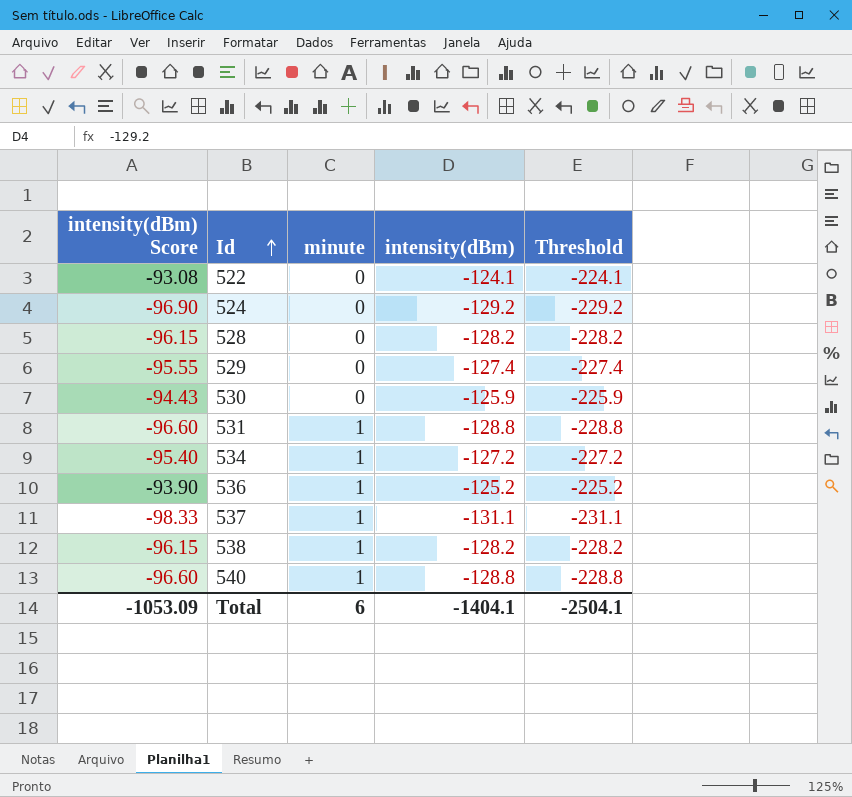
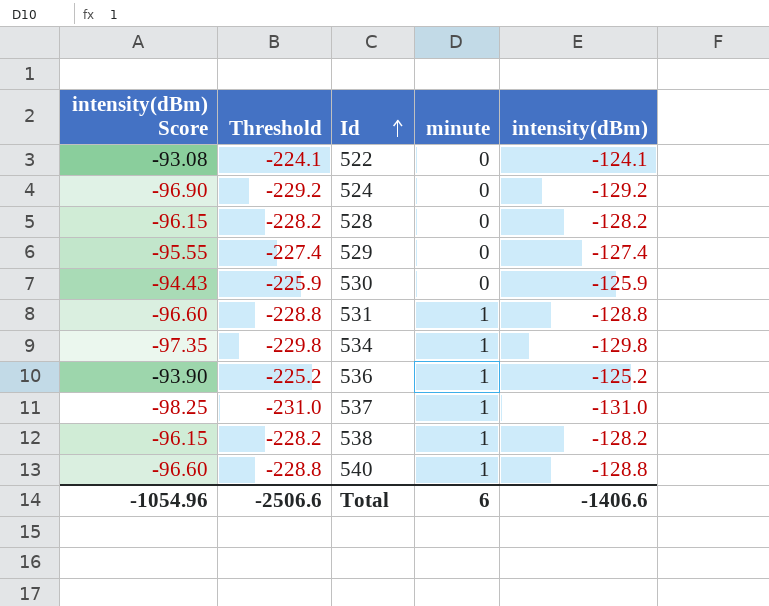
column Threshold | position: 5 -> 2
534 | intensity(dBm) Score: -95.40 -> -97.35
534 | Threshold: -227.2 -> -229.8
534 | intensity(dBm): -127.2 -> -129.8
537 | intensity(dBm) Score: -98.33 -> -98.25
537 | Threshold: -231.1 -> -231.0
537 | intensity(dBm): -131.1 -> -131.0
Total | intensity(dBm) Score: -1053.09 -> -1054.96
Total | Threshold: -2504.1 -> -2506.6
Total | intensity(dBm): -1404.1 -> -1406.6

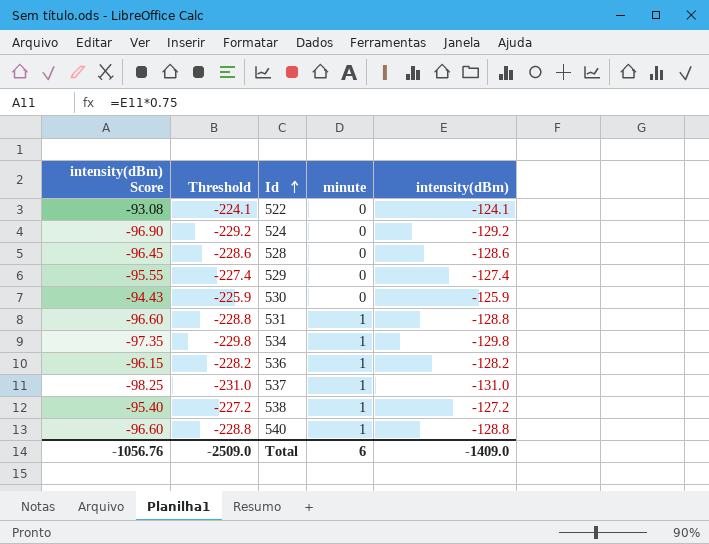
528 | intensity(dBm) Score: -96.15 -> -96.45
528 | Threshold: -228.2 -> -228.6
528 | intensity(dBm): -128.2 -> -128.6
536 | intensity(dBm) Score: -93.90 -> -96.15
536 | Threshold: -225.2 -> -228.2
536 | intensity(dBm): -125.2 -> -128.2
538 | intensity(dBm) Score: -96.15 -> -95.40
538 | Threshold: -228.2 -> -227.2
538 | intensity(dBm): -128.2 -> -127.2
Total | intensity(dBm) Score: -1054.96 -> -1056.76
Total | Threshold: -2506.6 -> -2509.0
Total | intensity(dBm): -1406.6 -> -1409.0

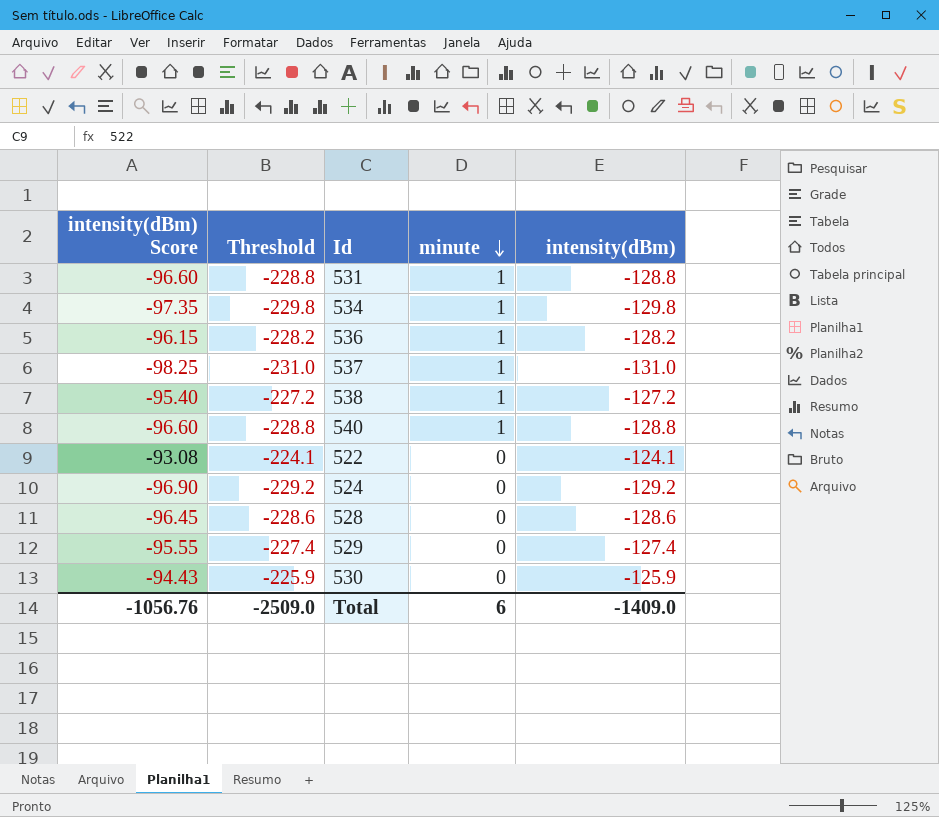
row order: Id ascending -> minute descending

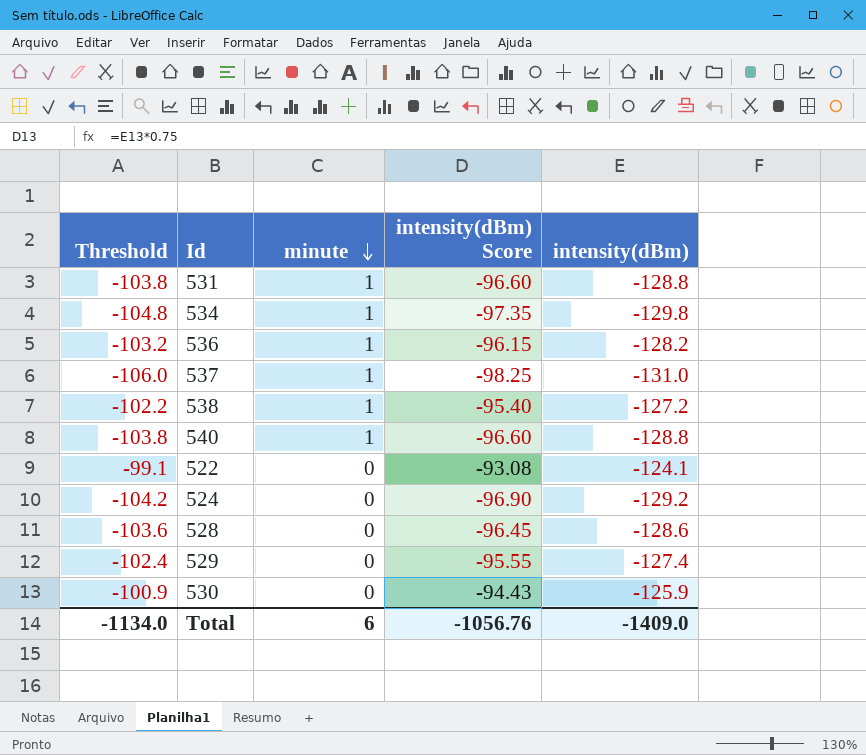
column Threshold | formula: [intensity(dBm)] - 100 -> [intensity(dBm)] + 25
column intensity(dBm) Score | position: 1 -> 4
Total | Threshold: -2509.0 -> -1134.0

